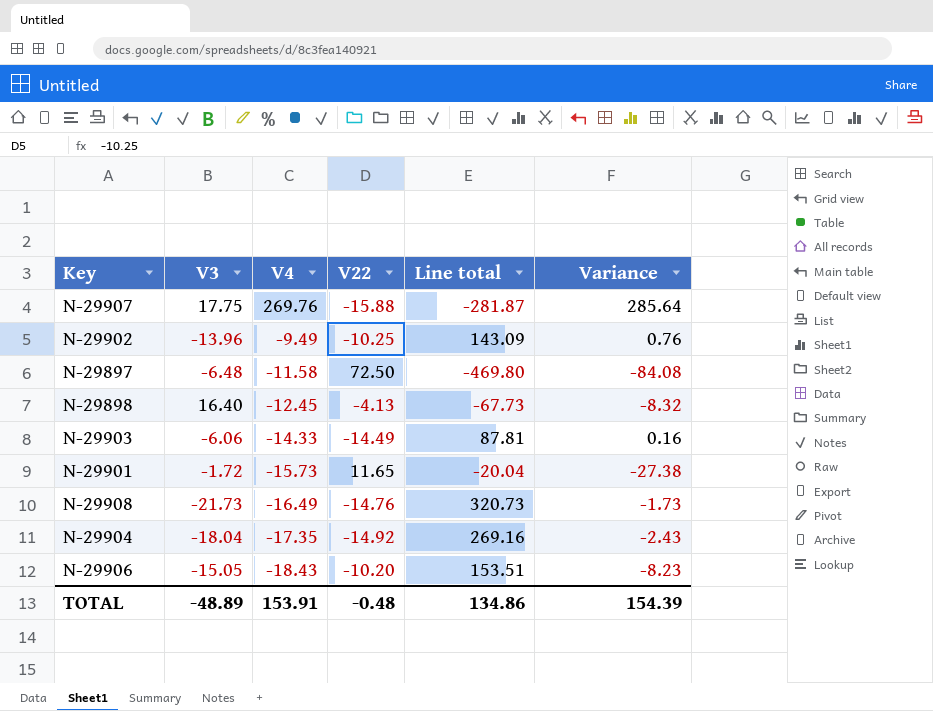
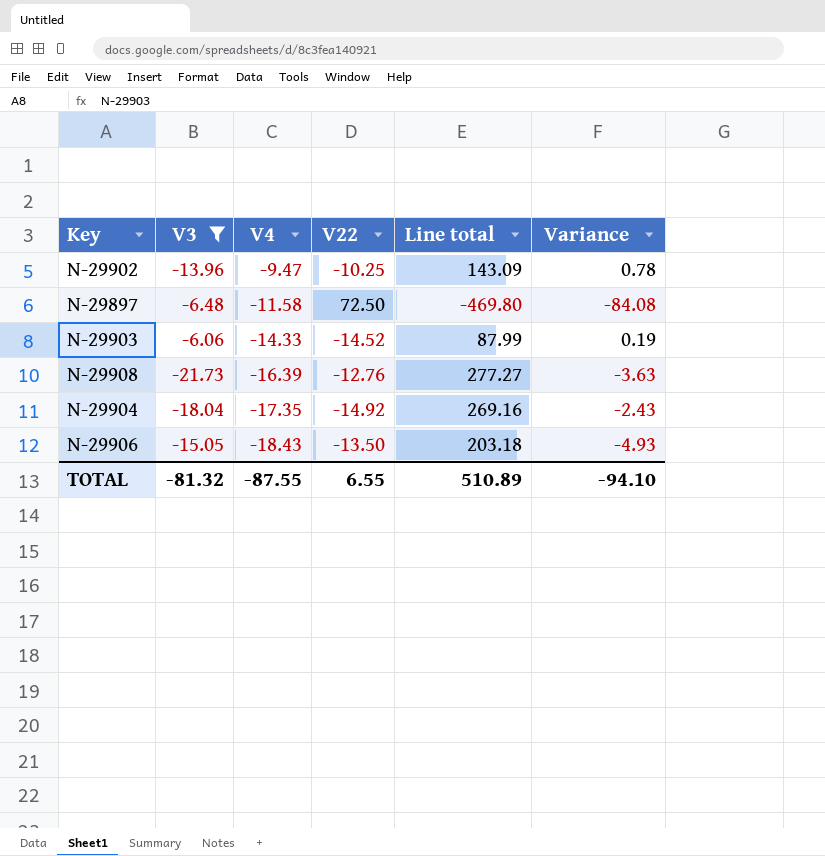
filter: none -> V3 <= -6.06
N-29902 | V4: -9.49 -> -9.47
N-29902 | Variance: 0.76 -> 0.78
N-29903 | V22: -14.49 -> -14.52
N-29903 | Line total: 87.81 -> 87.99
N-29903 | Variance: 0.16 -> 0.19
N-29908 | V4: -16.49 -> -16.39
N-29908 | V22: -14.76 -> -12.76
N-29908 | Line total: 320.73 -> 277.27
N-29908 | Variance: -1.73 -> -3.63
N-29906 | V22: -10.20 -> -13.50
N-29906 | Line total: 153.51 -> 203.18
N-29906 | Variance: -8.23 -> -4.93
TOTAL | V3: -48.89 -> -81.32
TOTAL | V4: 153.91 -> -87.55
TOTAL | V22: -0.48 -> 6.55
TOTAL | Line total: 134.86 -> 510.89
TOTAL | Variance: 154.39 -> -94.10

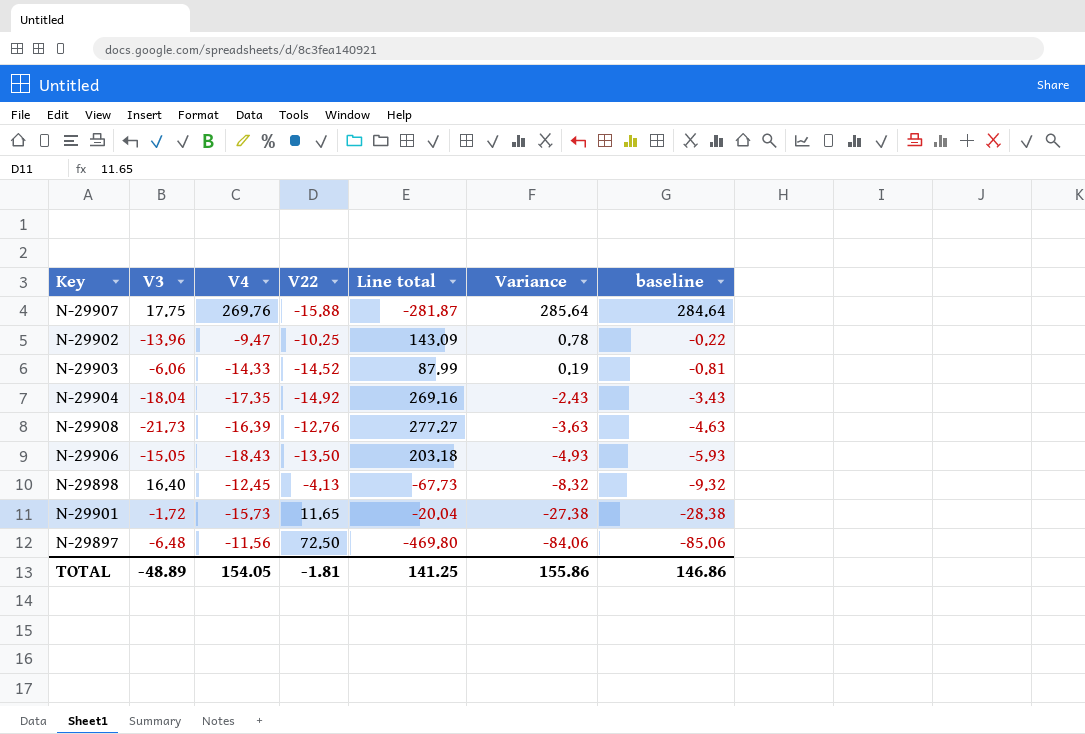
filter: V3 <= -6.06 -> none
row order: V4 descending -> Variance descending
column baseline | formula: none -> [Variance] - 1
N-29897 | V4: -11.58 -> -11.56
N-29897 | Variance: -84.08 -> -84.06
TOTAL | V3: -81.32 -> -48.89
TOTAL | V4: -87.55 -> 154.05
TOTAL | V22: 6.55 -> -1.81
TOTAL | Line total: 510.89 -> 141.25
TOTAL | Variance: -94.10 -> 155.86

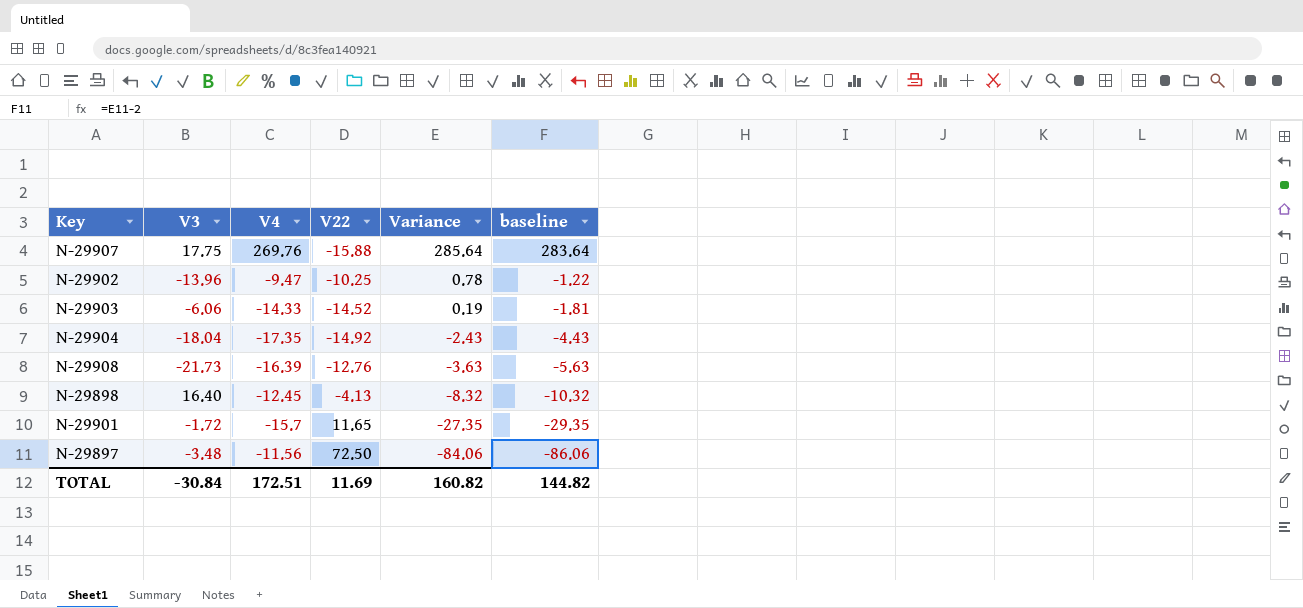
column Line total | formula: [V3] * [V22] -> none
column baseline | formula: [Variance] - 1 -> [Variance] - 2
row N-29906: -15.05 | -18.43 | -13.50 | 203.18 | -4.93 | -5.93 -> none
N-29901 | V4: -15.73 -> -15.7
N-29901 | Variance: -27.38 -> -27.35
N-29897 | V3: -6.48 -> -3.48
TOTAL | V3: -48.89 -> -30.84
TOTAL | V4: 154.05 -> 172.51
TOTAL | V22: -1.81 -> 11.69
TOTAL | Variance: 155.86 -> 160.82
TOTAL | baseline: 146.86 -> 144.82

